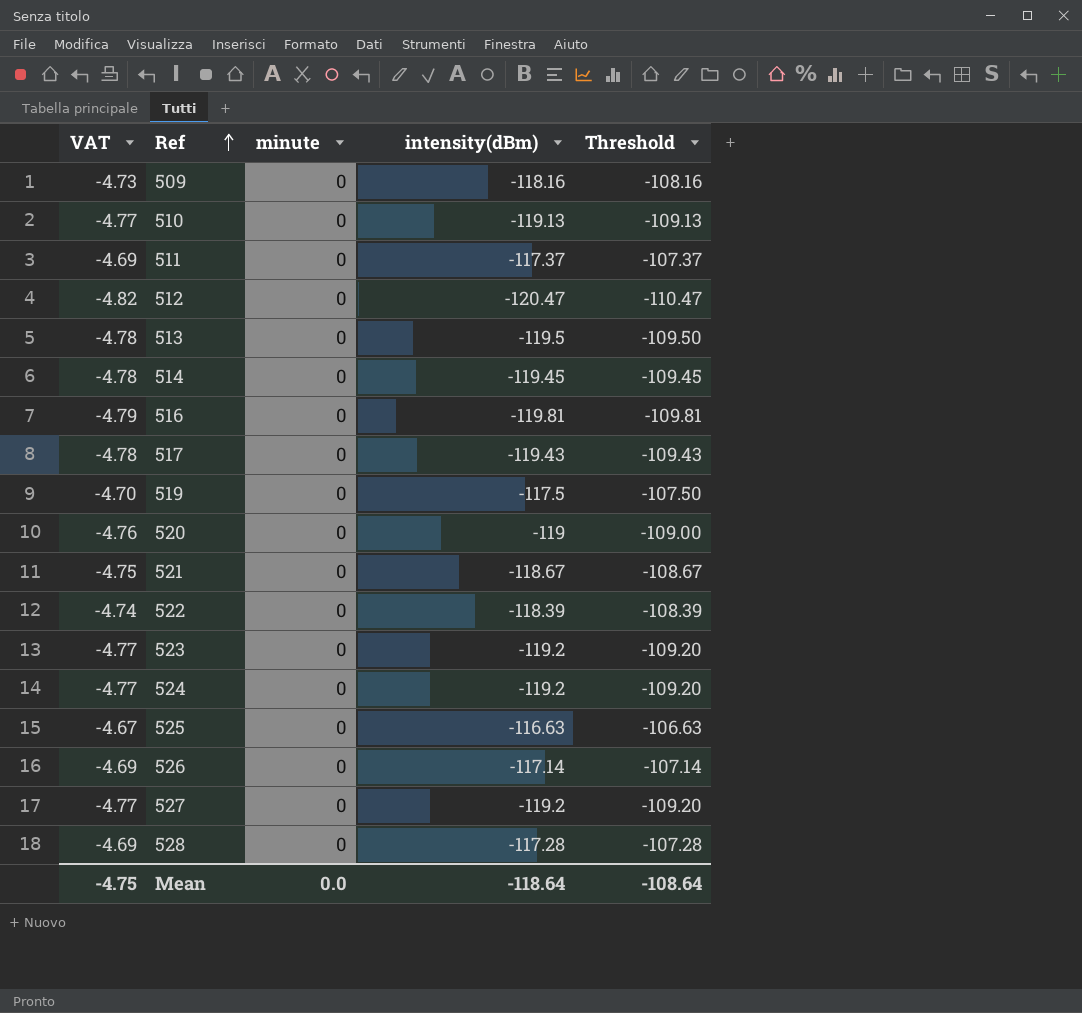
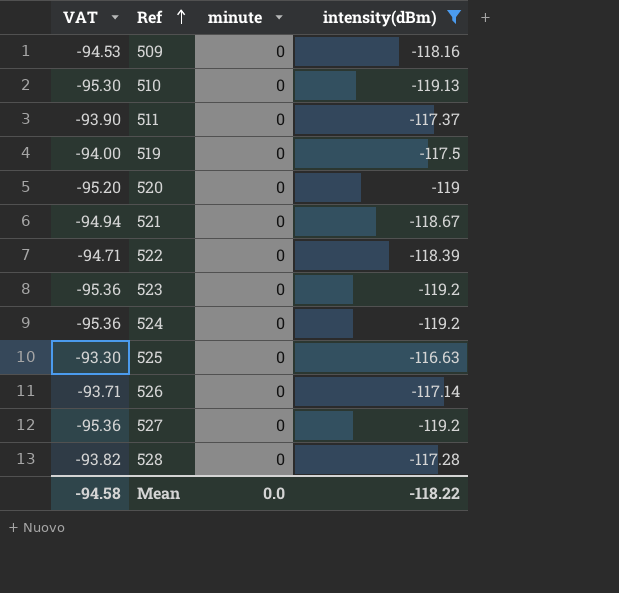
filter: none -> intensity(dBm) >= -119.2
column Threshold | formula: [intensity(dBm)] + 10 -> none
column VAT | formula: [intensity(dBm)] * 0.04 -> [intensity(dBm)] * 0.8
Mean | VAT: -4.75 -> -94.58
Mean | intensity(dBm): -118.64 -> -118.22

